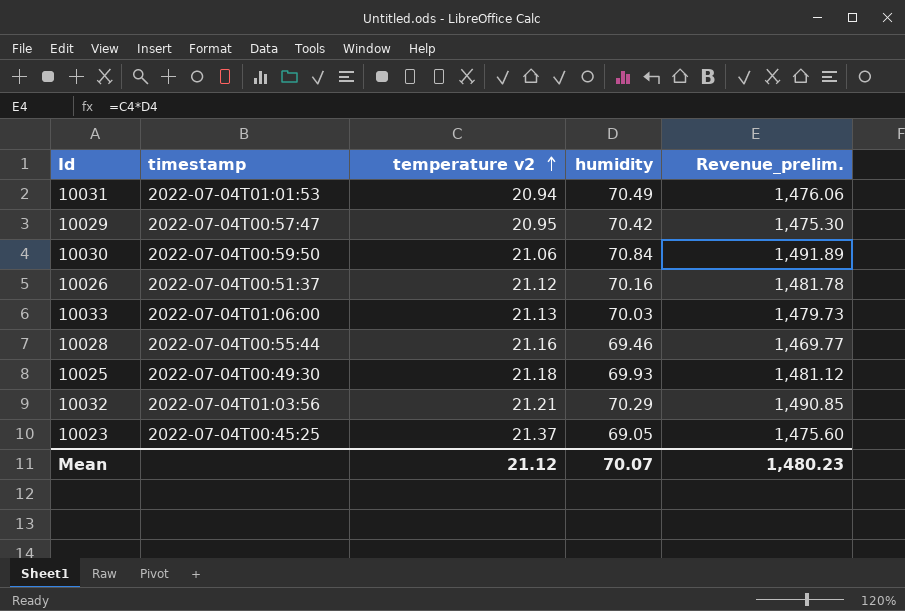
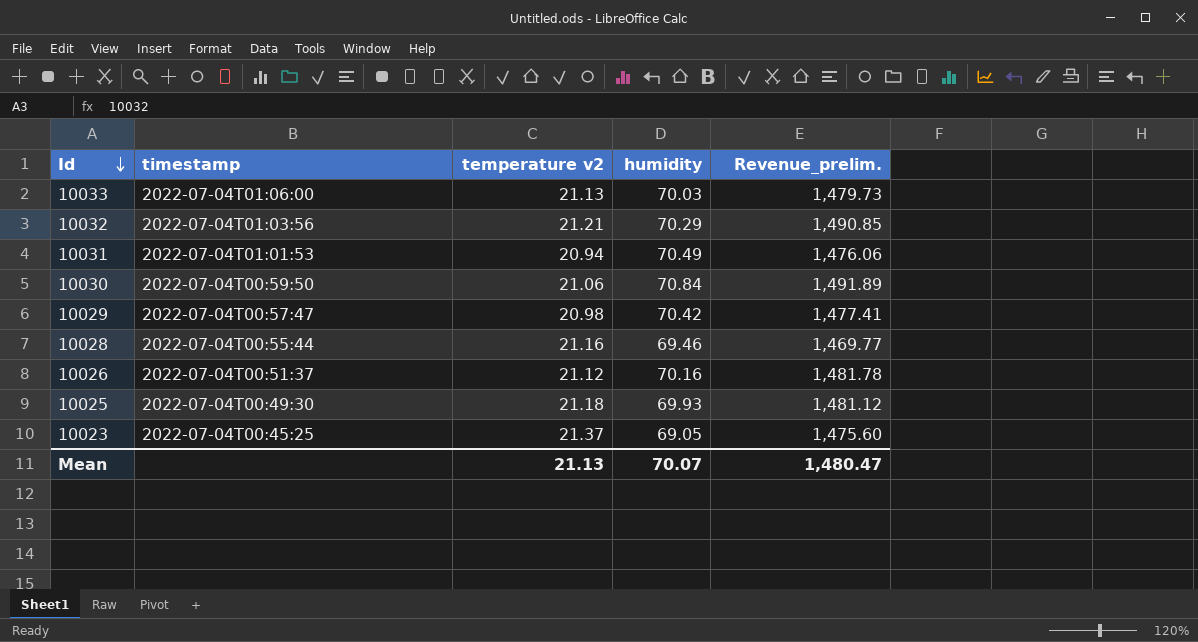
row order: temperature v2 ascending -> Id descending
10029 | temperature v2: 20.95 -> 20.98
10029 | Revenue_prelim.: 1,475.30 -> 1,477.41
Mean | temperature v2: 21.12 -> 21.13
Mean | Revenue_prelim.: 1,480.23 -> 1,480.47

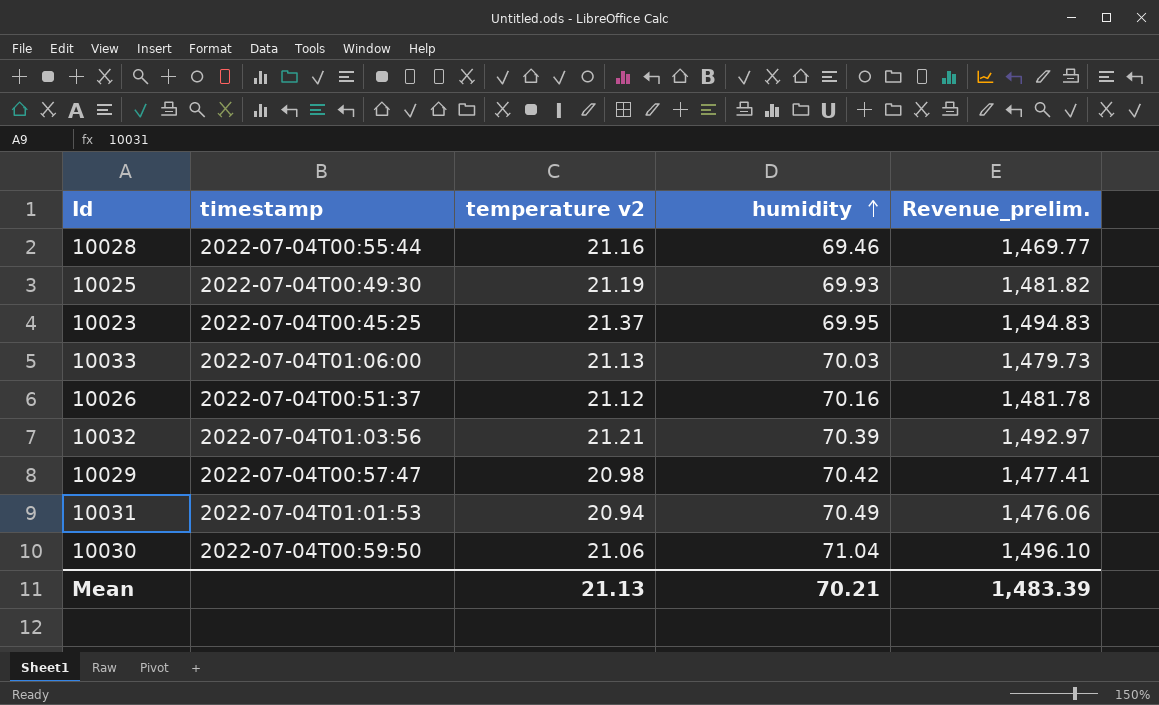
row order: Id descending -> humidity ascending
10025 | temperature v2: 21.18 -> 21.19
10025 | Revenue_prelim.: 1,481.12 -> 1,481.82
10023 | humidity: 69.05 -> 69.95
10023 | Revenue_prelim.: 1,475.60 -> 1,494.83
10032 | humidity: 70.29 -> 70.39
10032 | Revenue_prelim.: 1,490.85 -> 1,492.97
10030 | humidity: 70.84 -> 71.04
10030 | Revenue_prelim.: 1,491.89 -> 1,496.10
Mean | humidity: 70.07 -> 70.21
Mean | Revenue_prelim.: 1,480.47 -> 1,483.39

